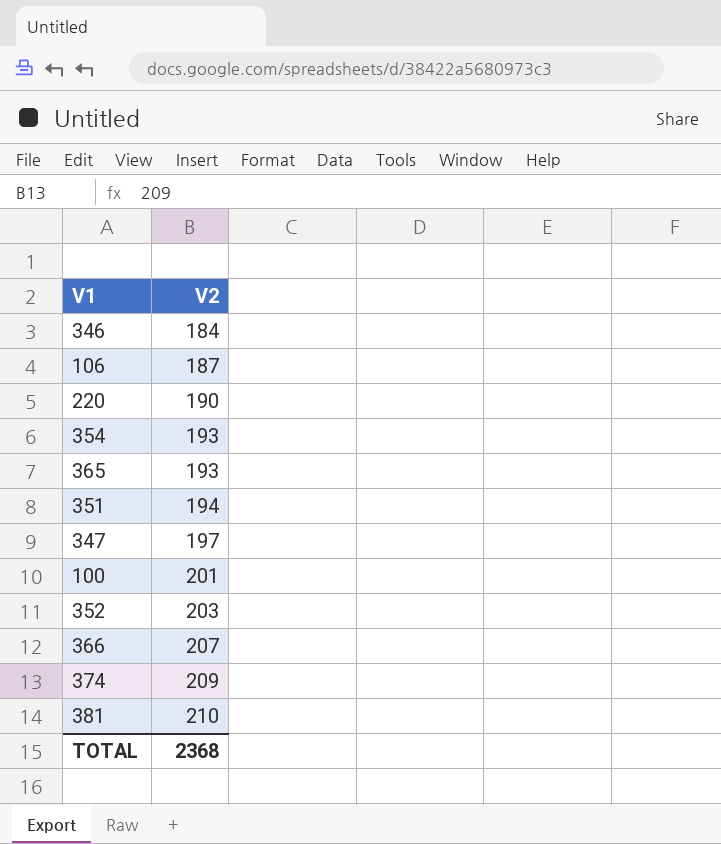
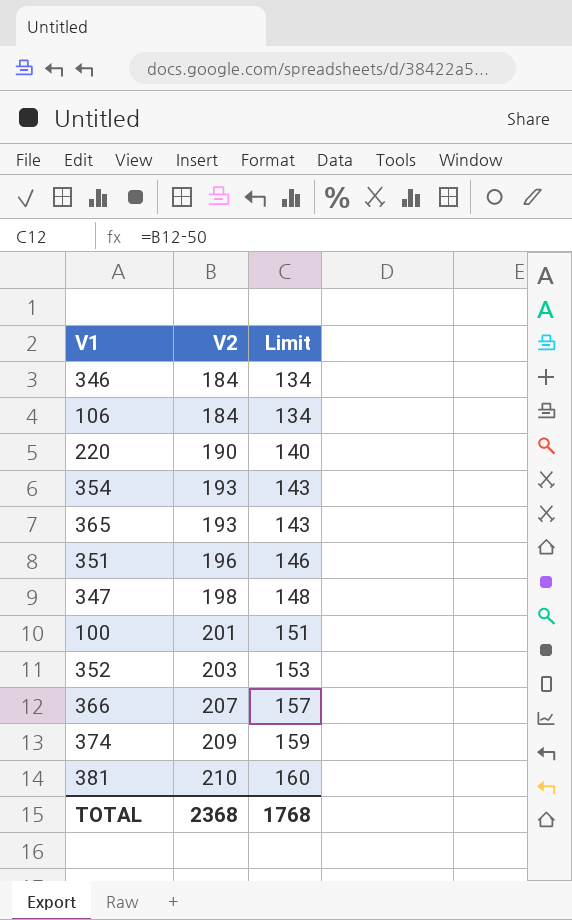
column Limit | formula: none -> [V2] - 50
106 | V2: 187 -> 184
351 | V2: 194 -> 196
347 | V2: 197 -> 198

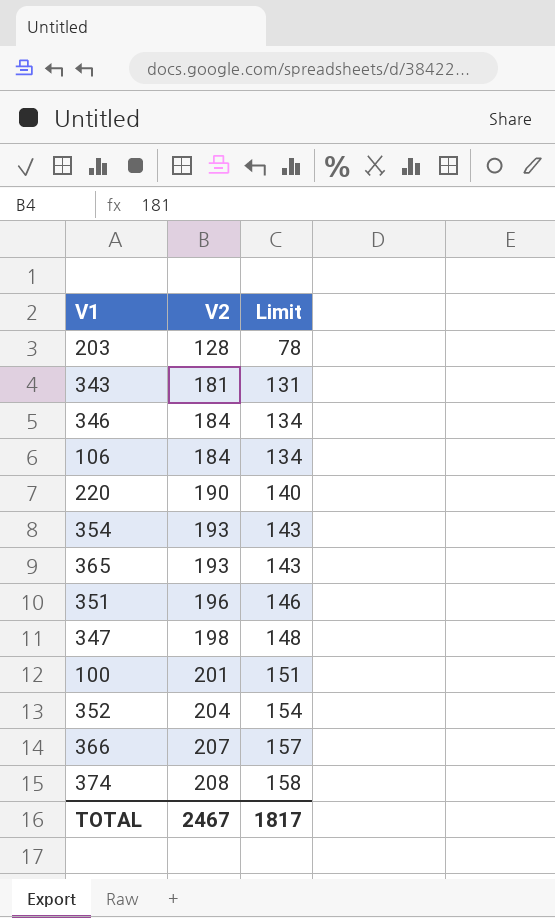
row 381: 210 | 160 -> none
row 203: none -> 128 | 78
row 343: none -> 181 | 131
352 | V2: 203 -> 204
352 | Limit: 153 -> 154
374 | V2: 209 -> 208
374 | Limit: 159 -> 158
TOTAL | V2: 2368 -> 2467
TOTAL | Limit: 1768 -> 1817

